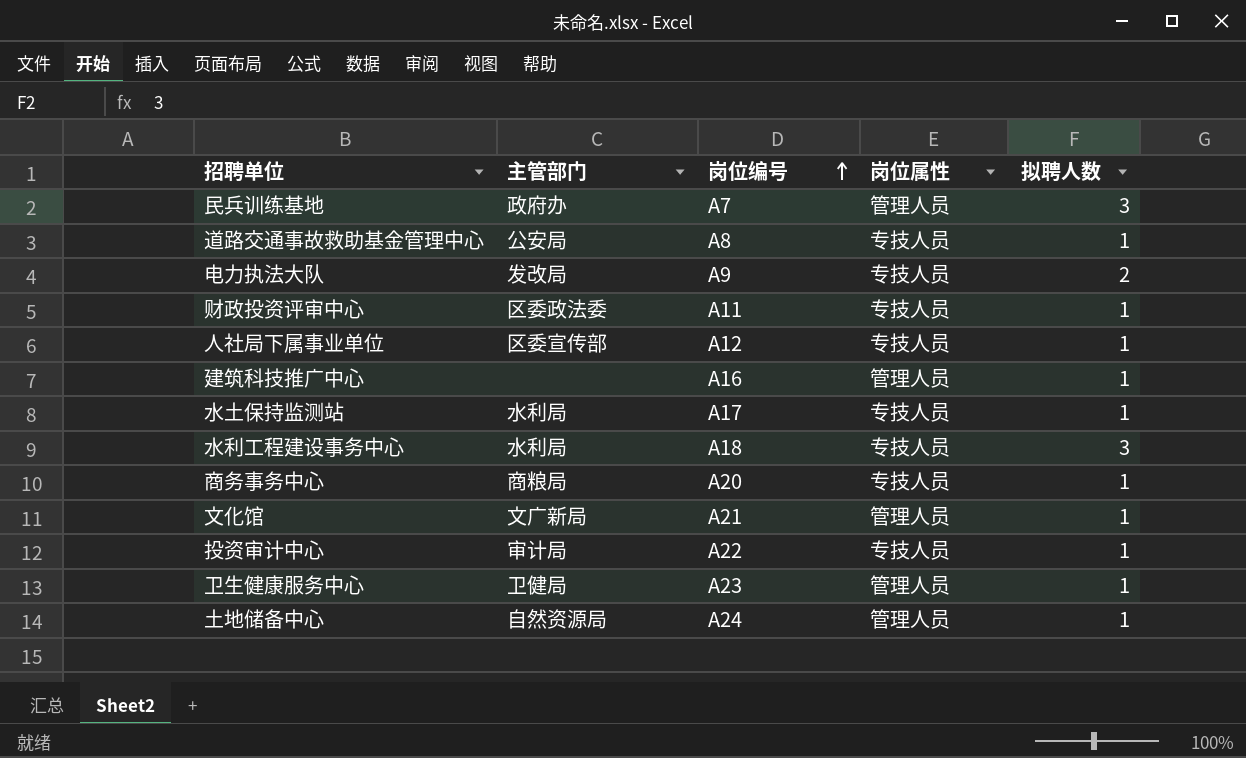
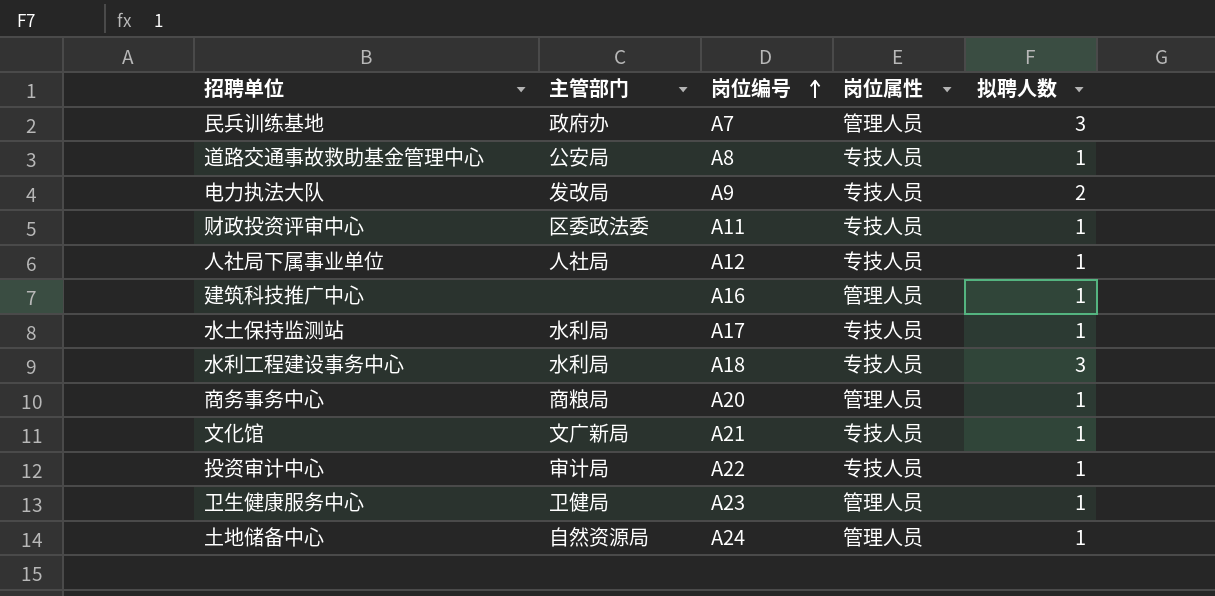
人社局下属事业单位 | 主管部门: 区委宣传部 -> 人社局
商务事务中心 | 岗位属性: 专技人员 -> 管理人员
文化馆 | 岗位属性: 管理人员 -> 专技人员

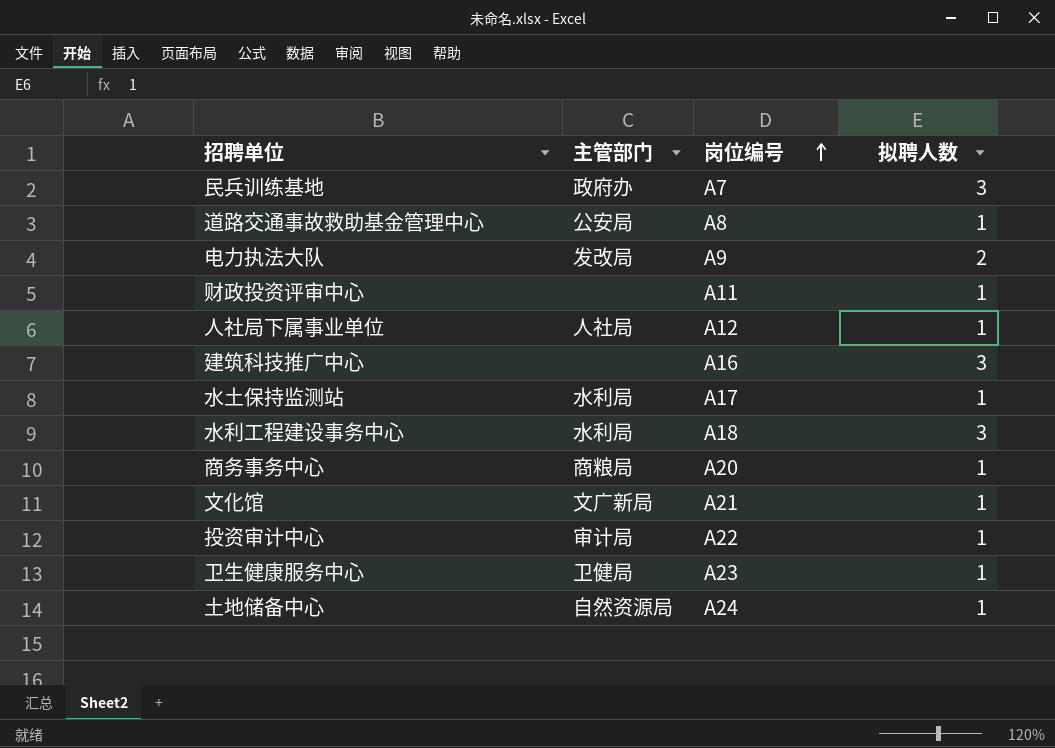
column 岗位属性 | position: 4 -> none
财政投资评审中心 | 主管部门: 区委政法委 -> none
建筑科技推广中心 | 拟聘人数: 1 -> 3

